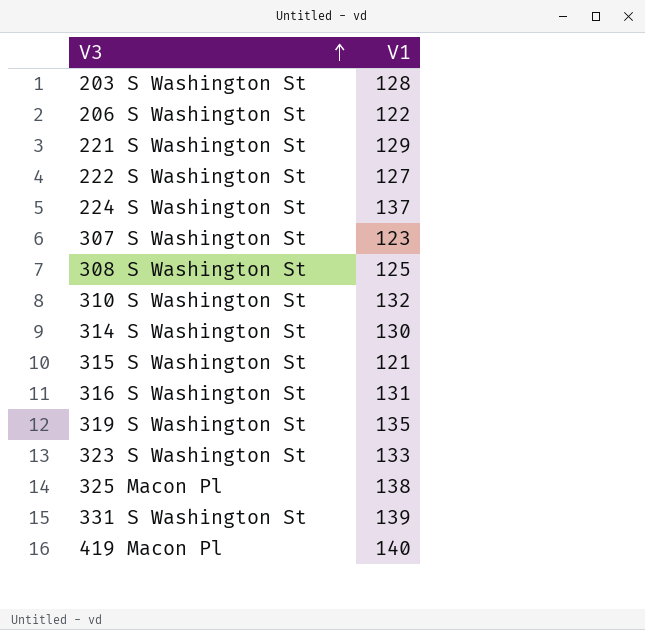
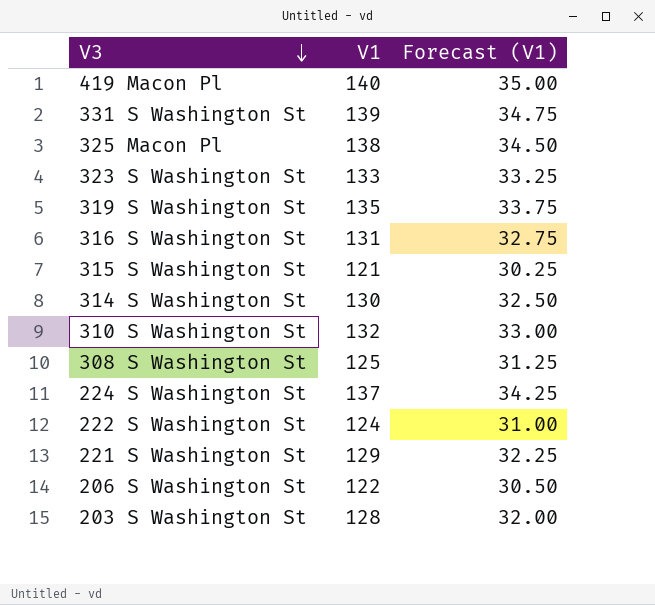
row order: V3 ascending -> V3 descending
column Forecast (V1) | formula: none -> [V1] * 0.25
row 307 S Washington St: 123 -> none
222 S Washington St | V1: 127 -> 124

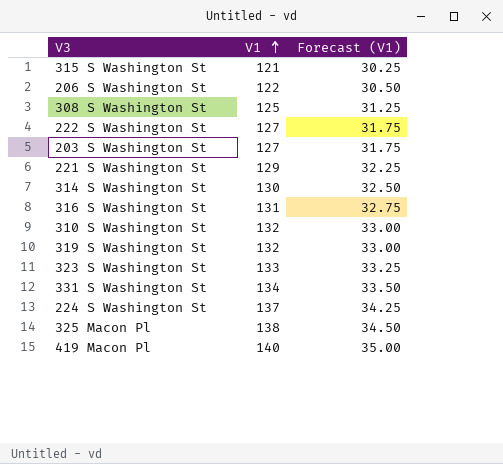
row order: V3 descending -> V1 ascending
222 S Washington St | V1: 124 -> 127
222 S Washington St | Forecast (V1): 31.00 -> 31.75
203 S Washington St | V1: 128 -> 127
203 S Washington St | Forecast (V1): 32.00 -> 31.75
319 S Washington St | V1: 135 -> 132
319 S Washington St | Forecast (V1): 33.75 -> 33.00
331 S Washington St | V1: 139 -> 134
331 S Washington St | Forecast (V1): 34.75 -> 33.50

